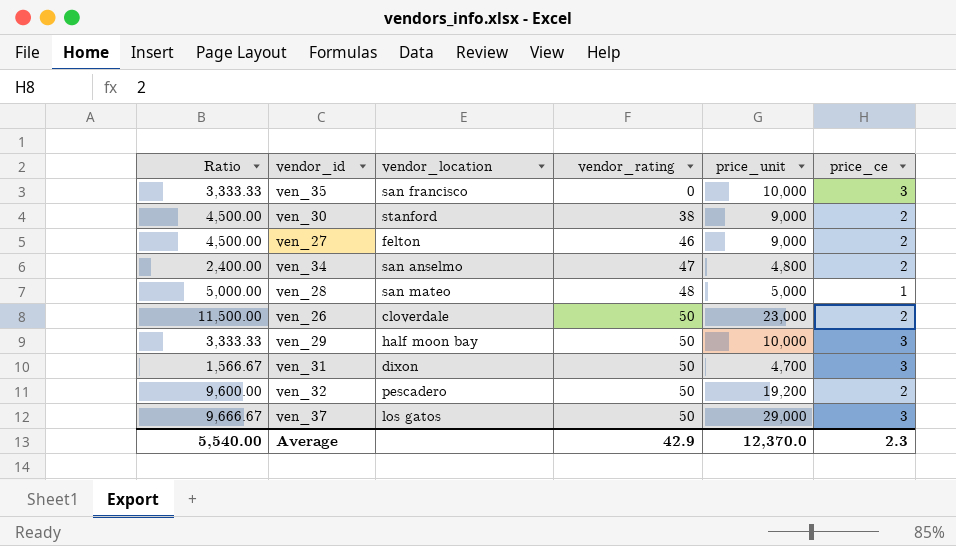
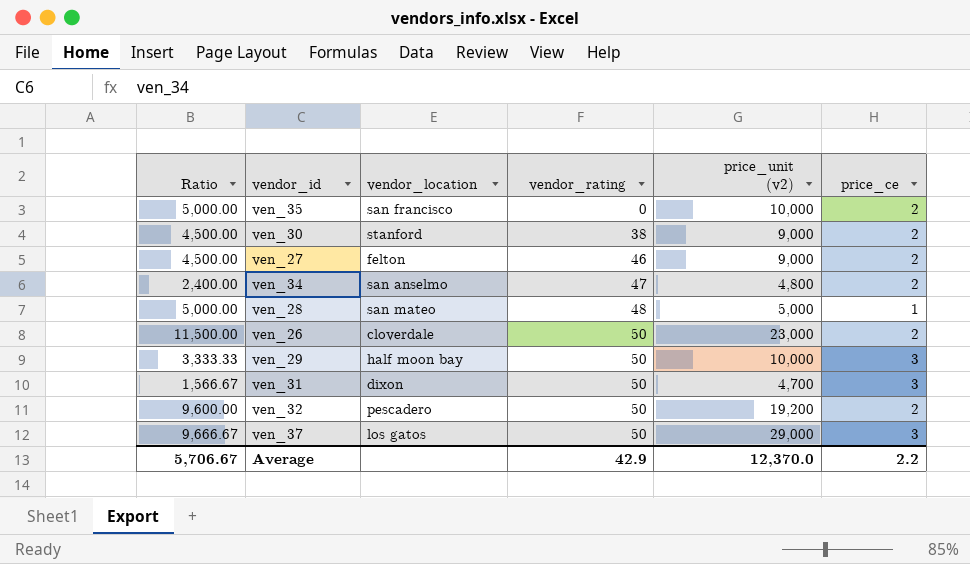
column name: price_unit -> price_unit (v2)
ven_35 | Ratio: 3,333.33 -> 5,000.00
ven_35 | price_ce: 3 -> 2
Average | Ratio: 5,540.00 -> 5,706.67
Average | price_ce: 2.3 -> 2.2

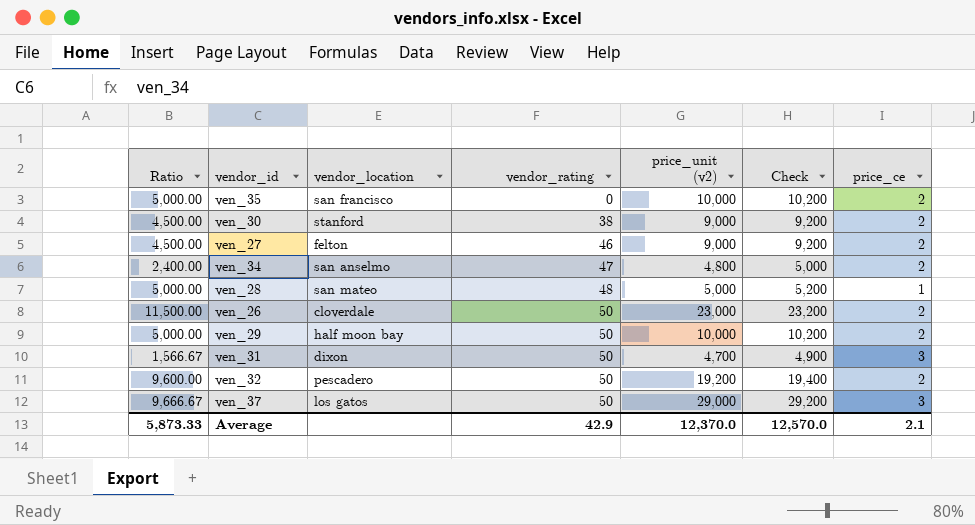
column Check | formula: none -> [price_unit (v2)] + 200
ven_29 | Ratio: 3,333.33 -> 5,000.00
ven_29 | price_ce: 3 -> 2
Average | Ratio: 5,706.67 -> 5,873.33
Average | price_ce: 2.2 -> 2.1

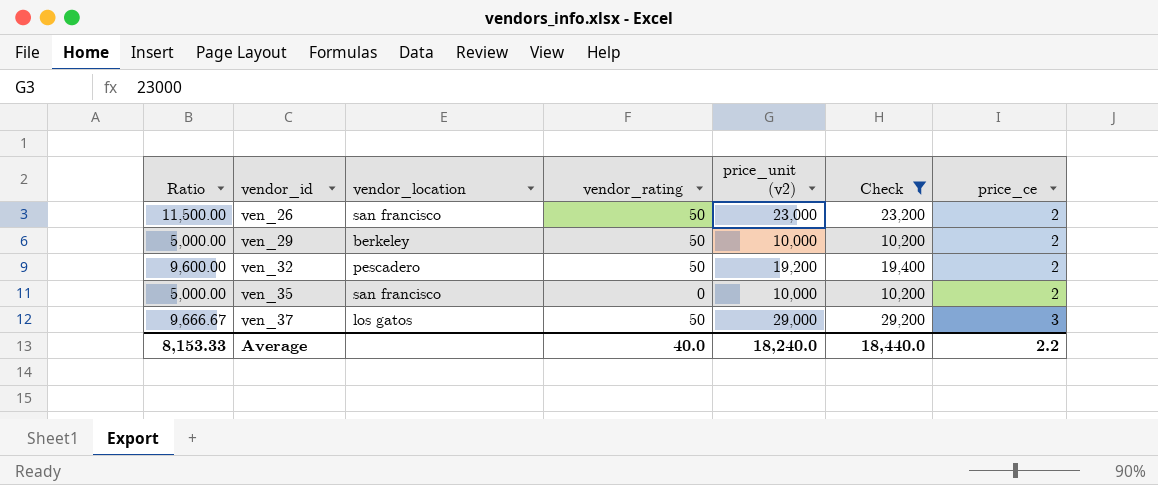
filter: none -> Check >= 10,200
row order: vendor_rating ascending -> vendor_id ascending
ven_26 | vendor_location: cloverdale -> san francisco
ven_29 | vendor_location: half moon bay -> berkeley
Average | Ratio: 5,873.33 -> 8,153.33
Average | vendor_rating: 42.9 -> 40.0
Average | price_unit (v2): 12,370.0 -> 18,240.0
Average | Check: 12,570.0 -> 18,440.0
Average | price_ce: 2.1 -> 2.2

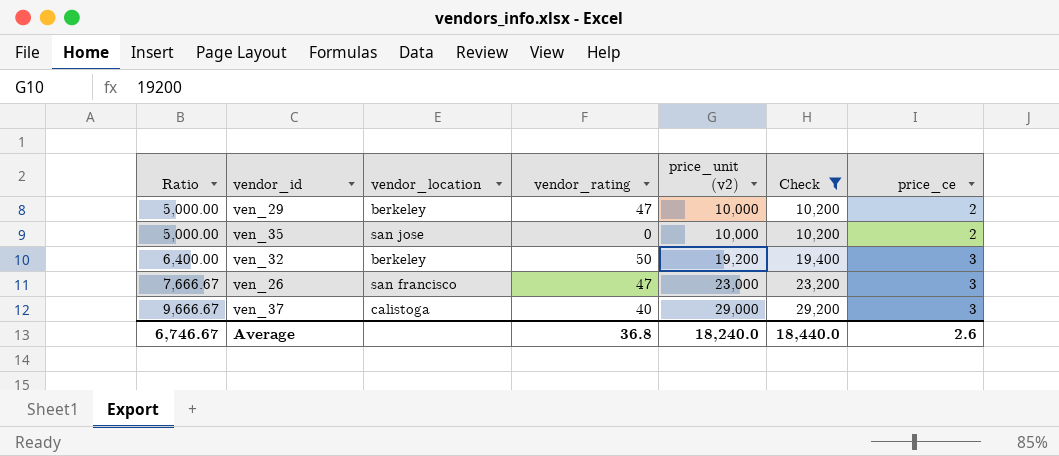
row order: vendor_id ascending -> Ratio ascending
ven_29 | vendor_rating: 50 -> 47
ven_35 | vendor_location: san francisco -> san jose
ven_32 | Ratio: 9,600.00 -> 6,400.00
ven_32 | vendor_location: pescadero -> berkeley
ven_32 | price_ce: 2 -> 3
ven_26 | Ratio: 11,500.00 -> 7,666.67
ven_26 | vendor_rating: 50 -> 47
ven_26 | price_ce: 2 -> 3
ven_37 | vendor_location: los gatos -> calistoga
ven_37 | vendor_rating: 50 -> 40
Average | Ratio: 8,153.33 -> 6,746.67
Average | vendor_rating: 40.0 -> 36.8
Average | price_ce: 2.2 -> 2.6

